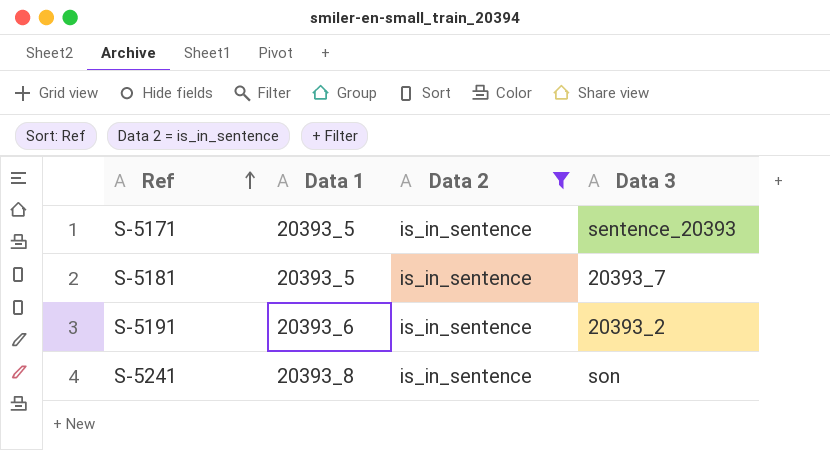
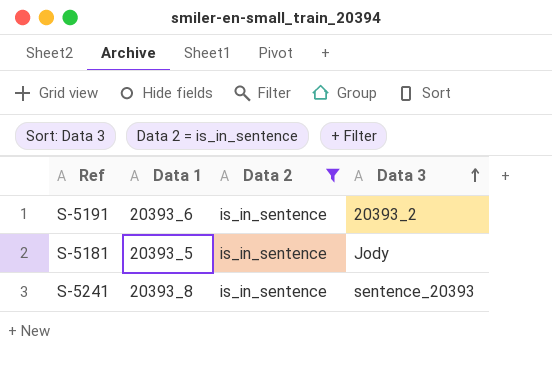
row order: Ref ascending -> Data 3 ascending
row S-5171: 20393_5 | is_in_sentence | sentence_20393 -> none
S-5181 | Data 3: 20393_7 -> Jody
S-5241 | Data 3: son -> sentence_20393

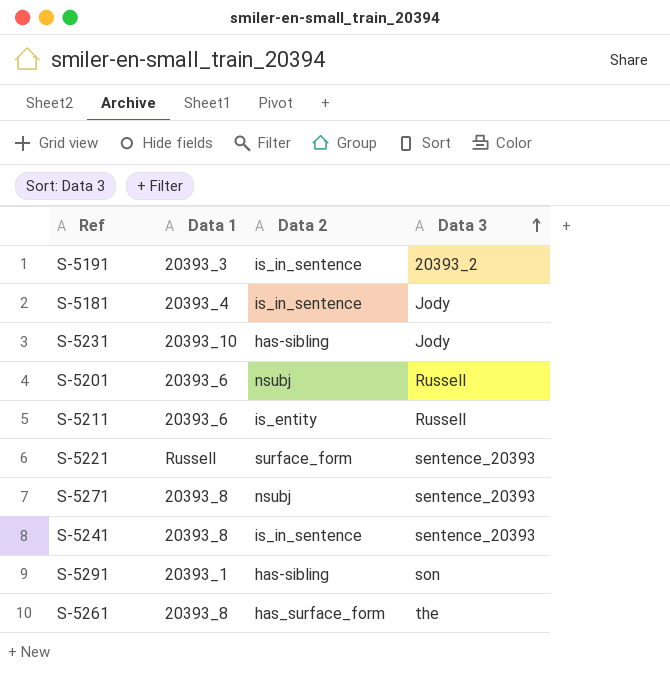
filter: Data 2 = is_in_sentence -> none
S-5191 | Data 1: 20393_6 -> 20393_3
S-5181 | Data 1: 20393_5 -> 20393_4

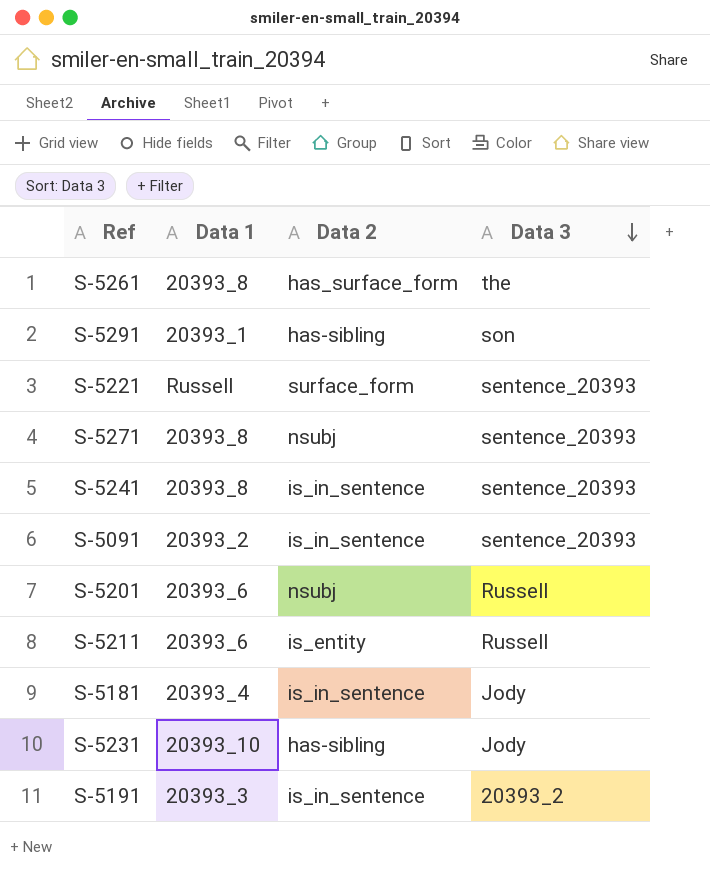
row order: Data 3 ascending -> Data 3 descending
row S-5091: none -> 20393_2 | is_in_sentence | sentence_20393

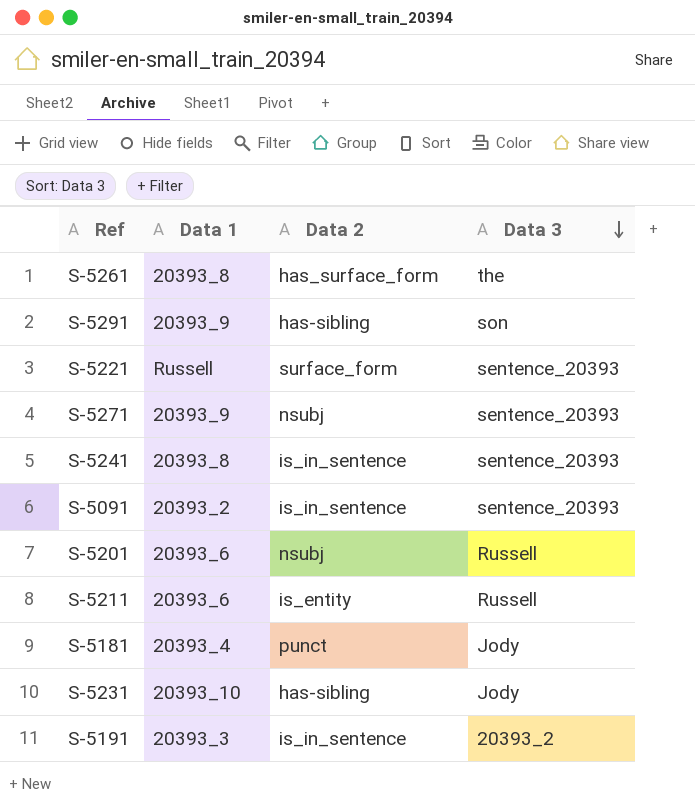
S-5291 | Data 1: 20393_1 -> 20393_9
S-5271 | Data 1: 20393_8 -> 20393_9
S-5181 | Data 2: is_in_sentence -> punct

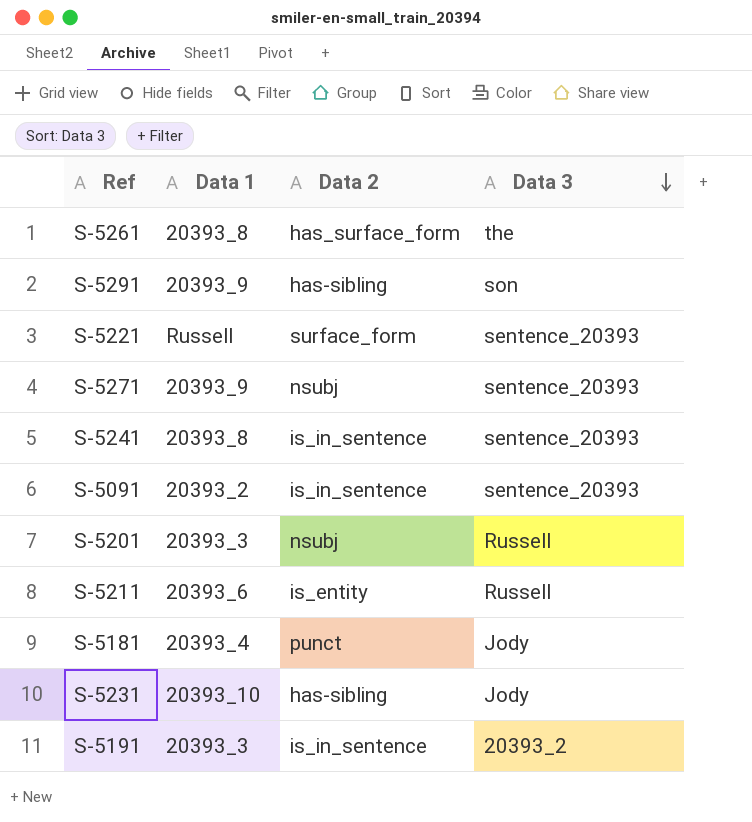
S-5201 | Data 1: 20393_6 -> 20393_3

